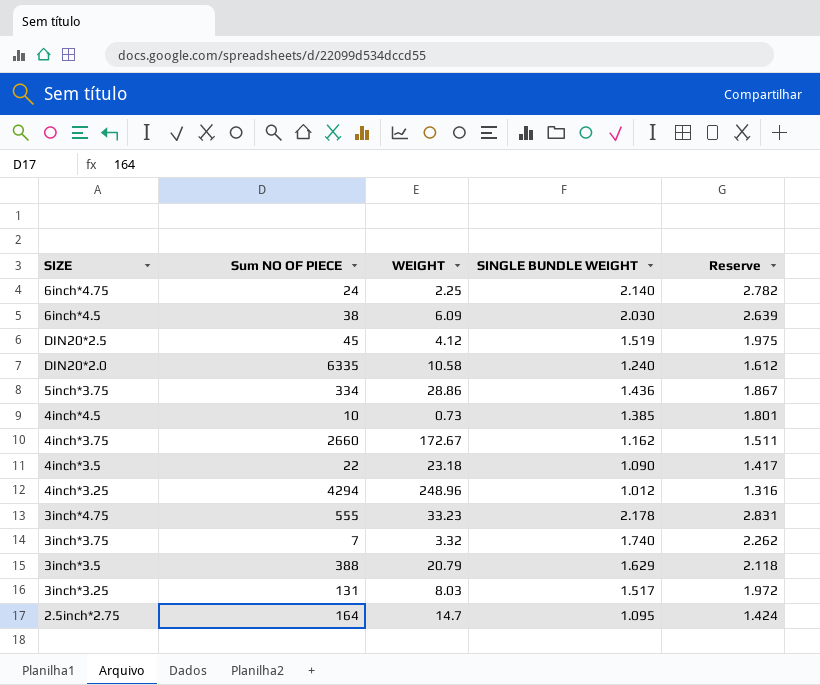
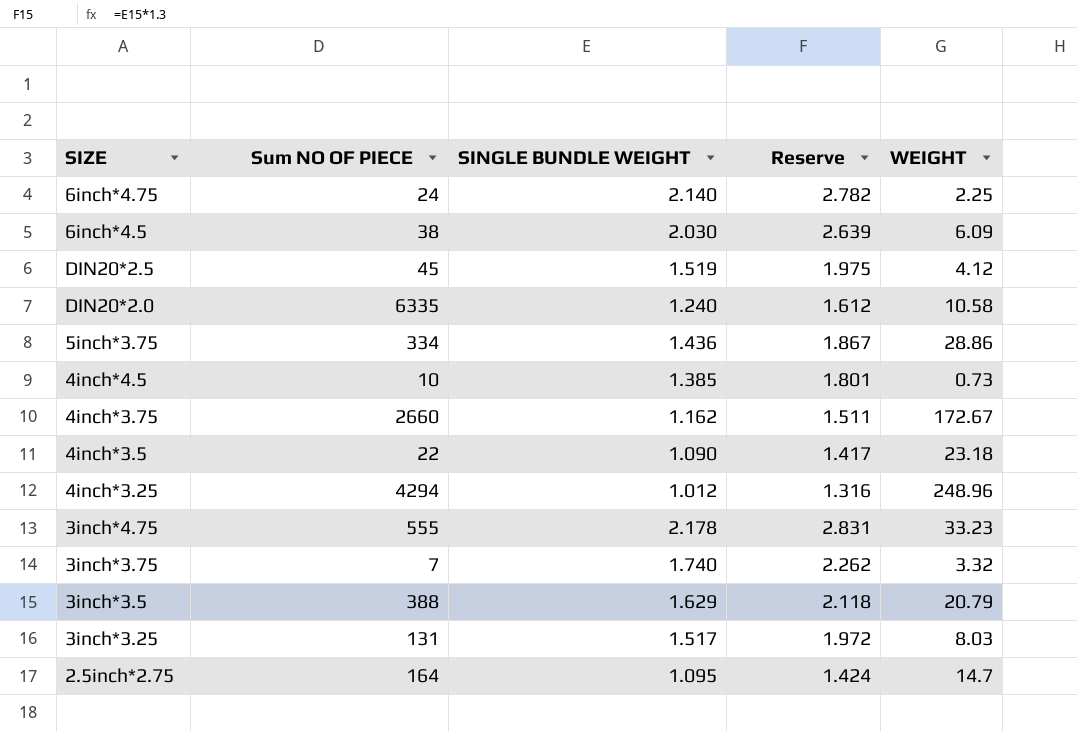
column WEIGHT | position: 3 -> 5

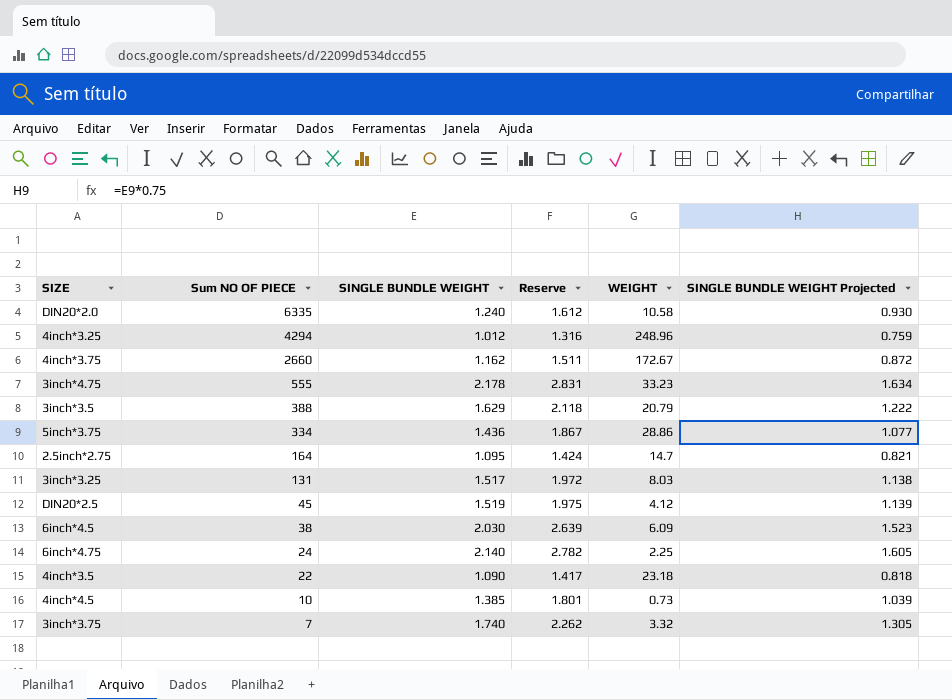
row order: none -> Sum NO OF PIECE descending
column SINGLE BUNDLE WEIGHT Projected | formula: none -> [SINGLE BUNDLE WEIGHT] * 0.75

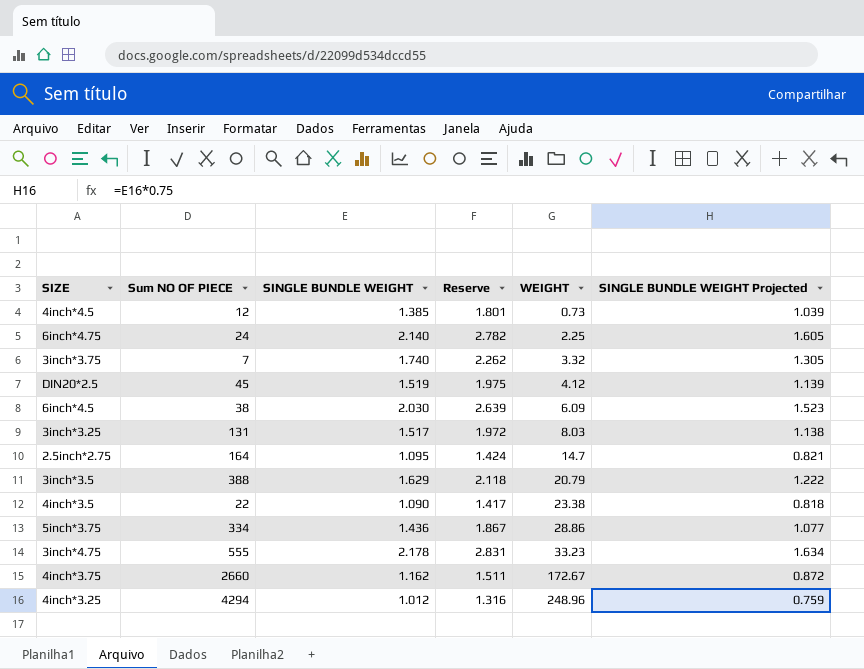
row order: Sum NO OF PIECE descending -> WEIGHT ascending
row DIN20*2.0: 6335 | 1.240 | 1.612 | 10.58 | 0.930 -> none
4inch*4.5 | Sum NO OF PIECE: 10 -> 12
4inch*3.5 | WEIGHT: 23.18 -> 23.38

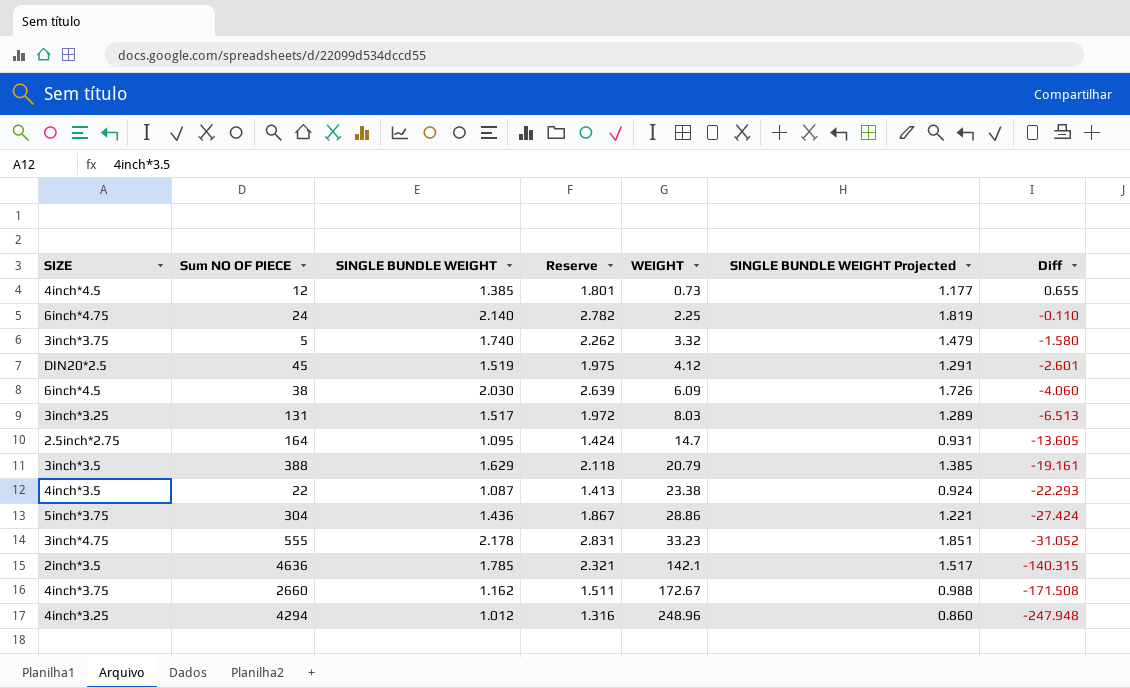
column SINGLE BUNDLE WEIGHT Projected | formula: [SINGLE BUNDLE WEIGHT] * 0.75 -> [SINGLE BUNDLE WEIGHT] * 0.85
column Diff | formula: none -> [SINGLE BUNDLE WEIGHT] - [WEIGHT]
3inch*3.75 | Sum NO OF PIECE: 7 -> 5
4inch*3.5 | SINGLE BUNDLE WEIGHT: 1.090 -> 1.087
4inch*3.5 | Reserve: 1.417 -> 1.413
5inch*3.75 | Sum NO OF PIECE: 334 -> 304
row 2inch*3.5: none -> 4636 | 1.785 | 2.321 | 142.1 | 1.517 | -140.315

